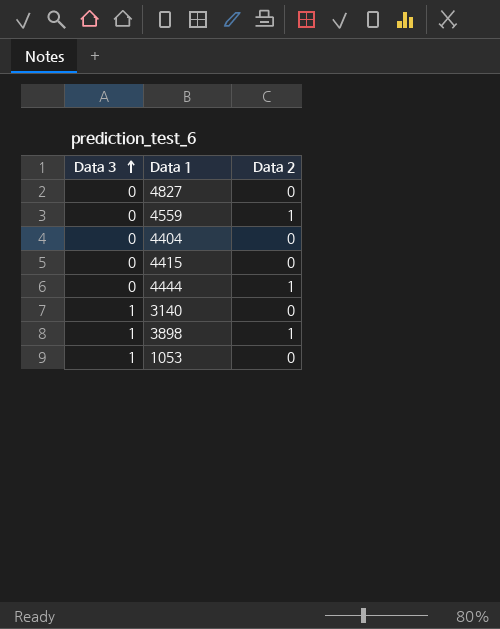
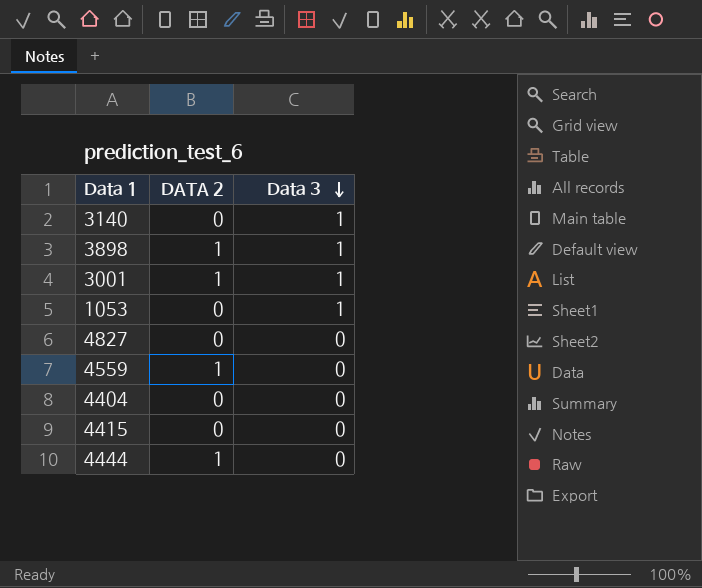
row order: Data 3 ascending -> Data 3 descending
column name: Data 2 -> DATA 2
column Data 3 | position: 1 -> 3
row 3001: none -> 1 | 1

